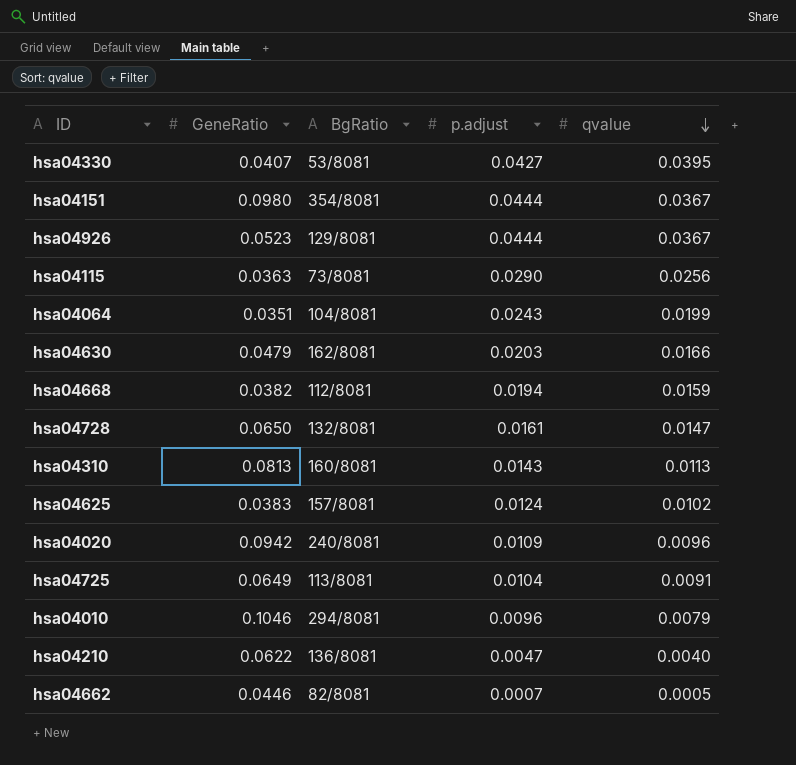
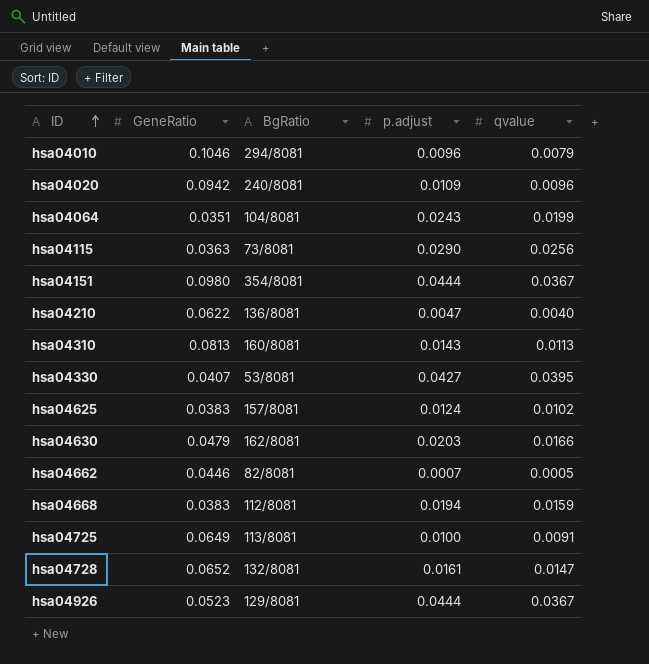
row order: qvalue descending -> ID ascending
hsa04668 | GeneRatio: 0.0382 -> 0.0383
hsa04725 | p.adjust: 0.0104 -> 0.0100
hsa04728 | GeneRatio: 0.0650 -> 0.0652

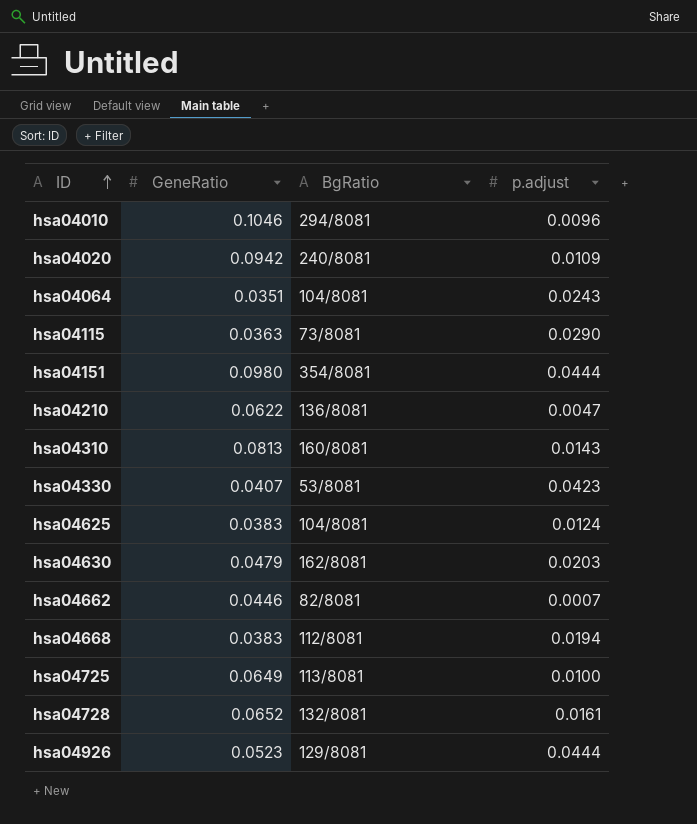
column qvalue | position: 5 -> none
hsa04330 | p.adjust: 0.0427 -> 0.0423
hsa04625 | BgRatio: 157/8081 -> 104/8081

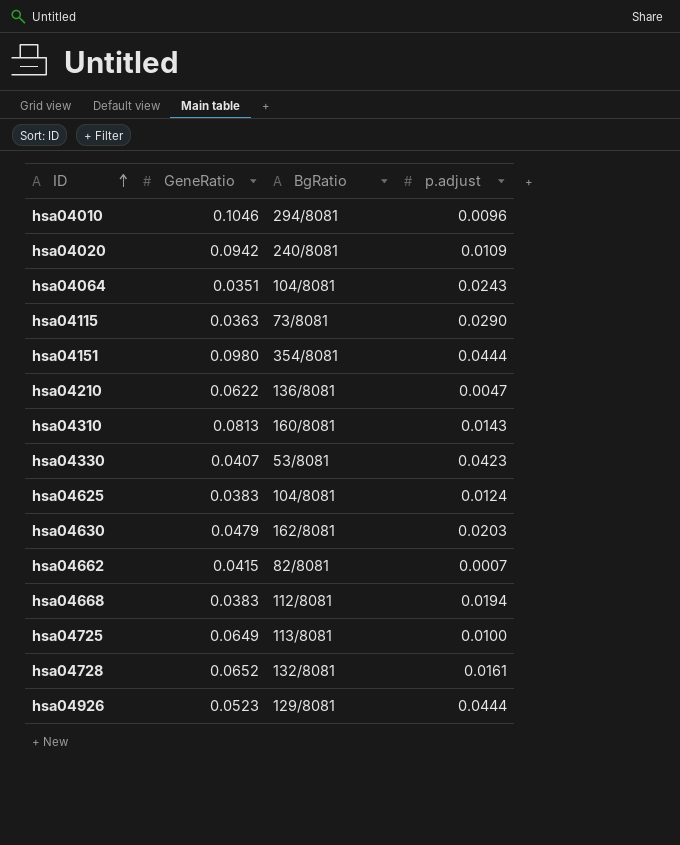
hsa04662 | GeneRatio: 0.0446 -> 0.0415

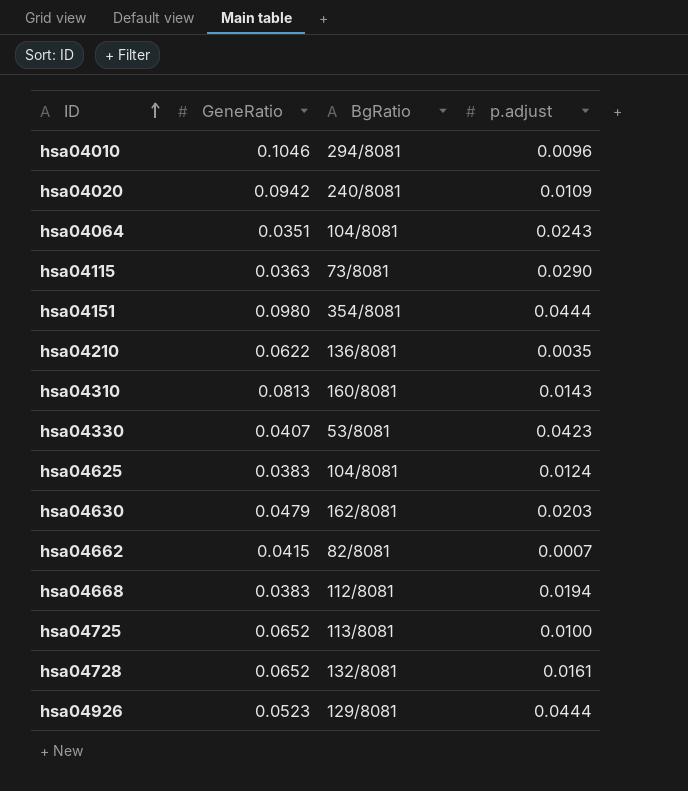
hsa04210 | p.adjust: 0.0047 -> 0.0035
hsa04725 | GeneRatio: 0.0649 -> 0.0652

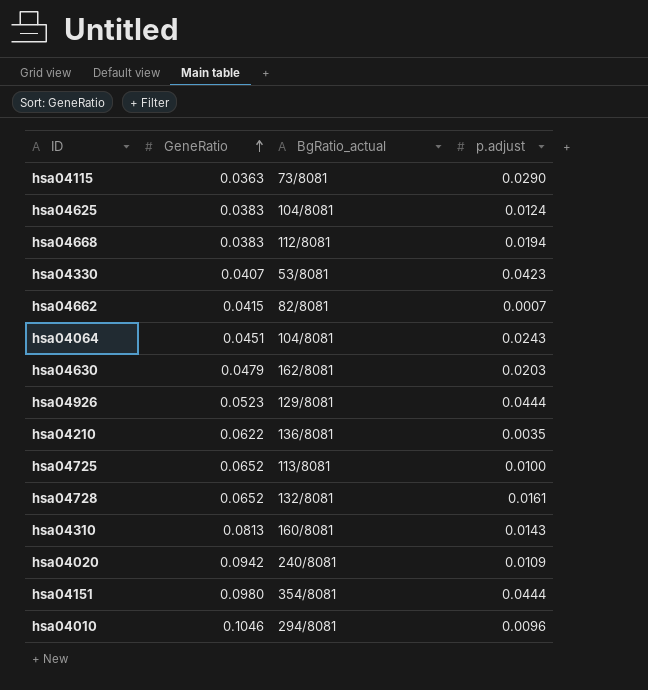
row order: ID ascending -> GeneRatio ascending
column name: BgRatio -> BgRatio_actual
hsa04064 | GeneRatio: 0.0351 -> 0.0451

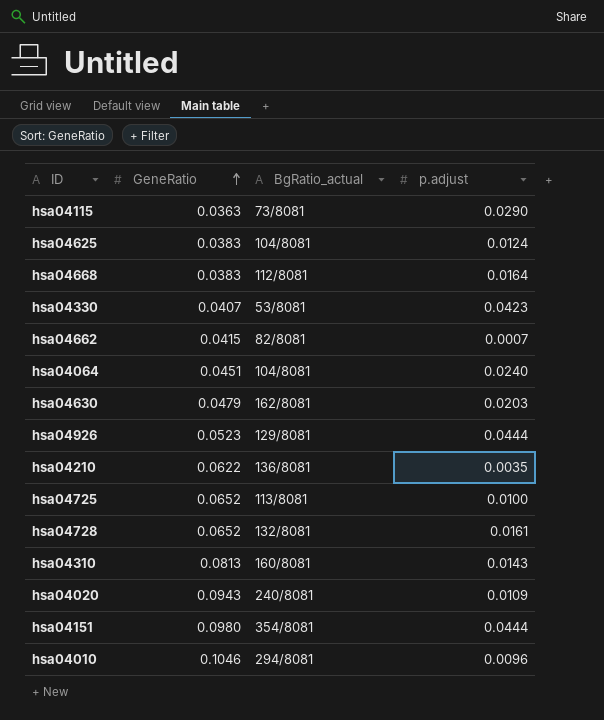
hsa04668 | p.adjust: 0.0194 -> 0.0164
hsa04064 | p.adjust: 0.0243 -> 0.0240
hsa04020 | GeneRatio: 0.0942 -> 0.0943

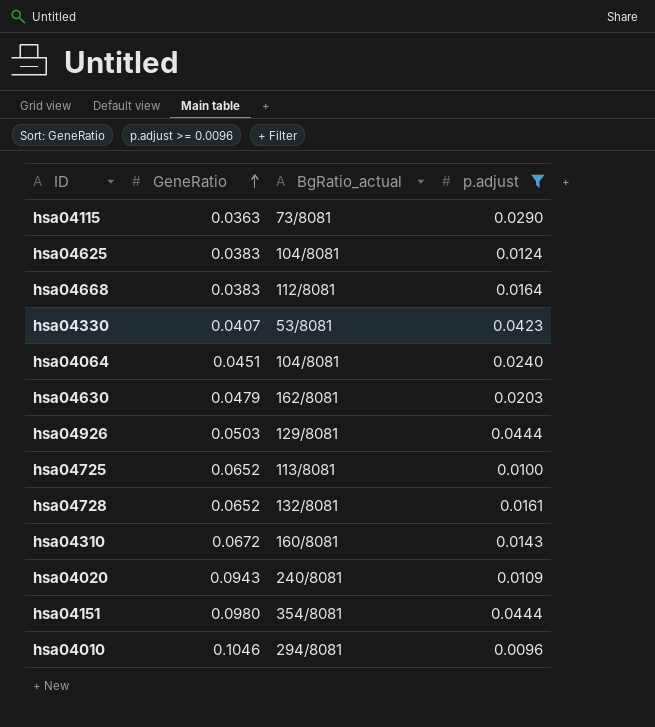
filter: none -> p.adjust >= 0.0096
hsa04926 | GeneRatio: 0.0523 -> 0.0503
hsa04310 | GeneRatio: 0.0813 -> 0.0672

